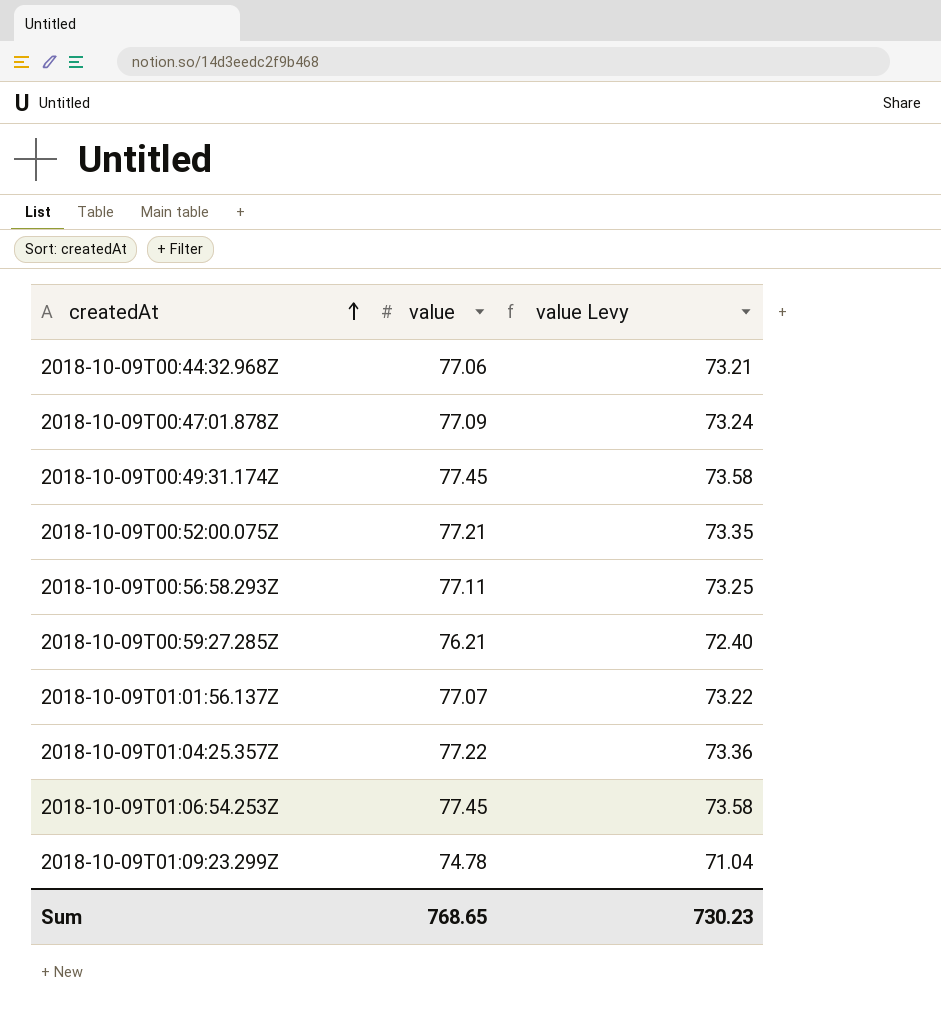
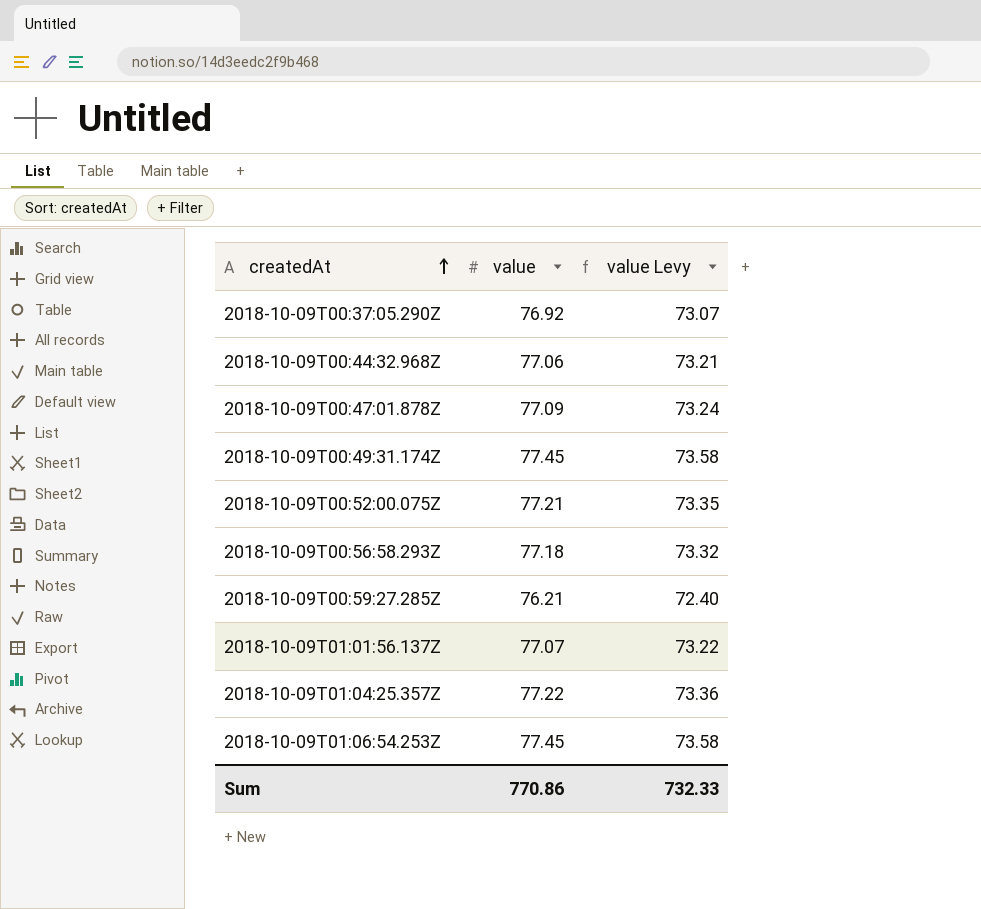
row 2018-10-09T01:09:23.299Z: 74.78 | 71.04 -> none
row 2018-10-09T00:37:05.290Z: none -> 76.92 | 73.07
2018-10-09T00:56:58.293Z | value: 77.11 -> 77.18
2018-10-09T00:56:58.293Z | value Levy: 73.25 -> 73.32
Sum | value: 768.65 -> 770.86
Sum | value Levy: 730.23 -> 732.33

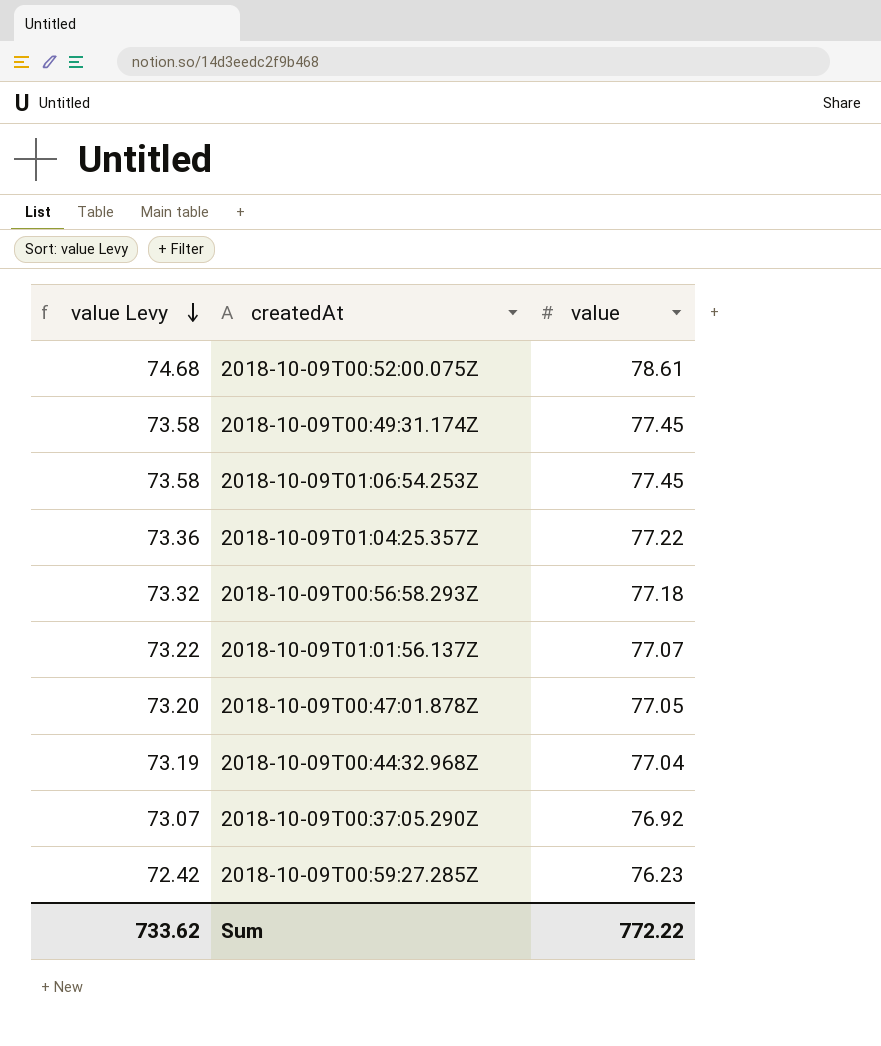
row order: createdAt ascending -> value Levy descending
column value Levy | position: 3 -> 1
2018-10-09T00:52:00.075Z | value Levy: 73.35 -> 74.68
2018-10-09T00:52:00.075Z | value: 77.21 -> 78.61
2018-10-09T00:47:01.878Z | value Levy: 73.24 -> 73.20
2018-10-09T00:47:01.878Z | value: 77.09 -> 77.05
2018-10-09T00:44:32.968Z | value Levy: 73.21 -> 73.19
2018-10-09T00:44:32.968Z | value: 77.06 -> 77.04
2018-10-09T00:59:27.285Z | value Levy: 72.40 -> 72.42
2018-10-09T00:59:27.285Z | value: 76.21 -> 76.23
Sum | value Levy: 732.33 -> 733.62
Sum | value: 770.86 -> 772.22

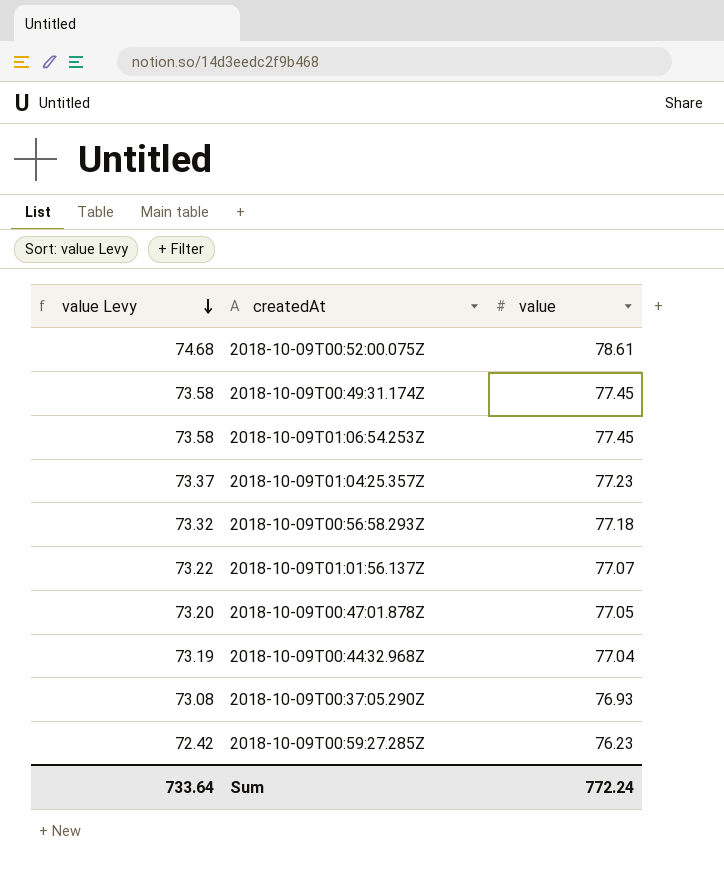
2018-10-09T01:04:25.357Z | value Levy: 73.36 -> 73.37
2018-10-09T01:04:25.357Z | value: 77.22 -> 77.23
2018-10-09T00:37:05.290Z | value Levy: 73.07 -> 73.08
2018-10-09T00:37:05.290Z | value: 76.92 -> 76.93
Sum | value Levy: 733.62 -> 733.64
Sum | value: 772.22 -> 772.24

